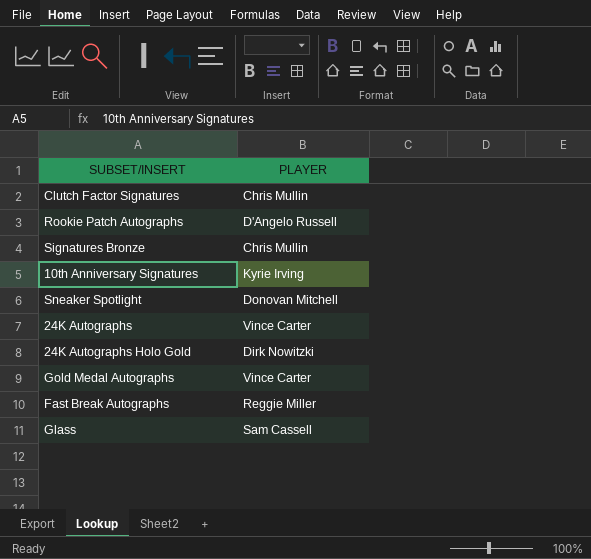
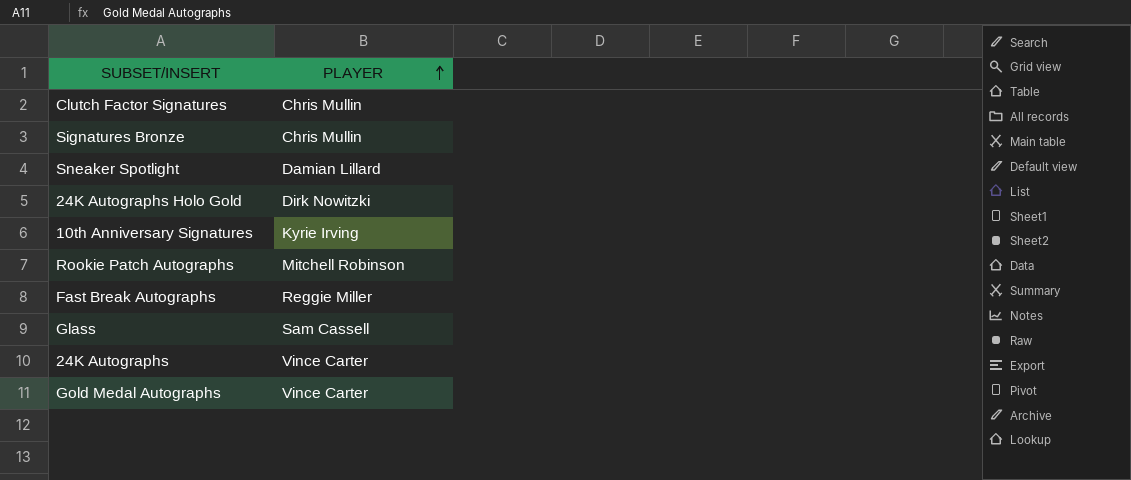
row order: none -> PLAYER ascending
Sneaker Spotlight | PLAYER: Donovan Mitchell -> Damian Lillard
Rookie Patch Autographs | PLAYER: D'Angelo Russell -> Mitchell Robinson

